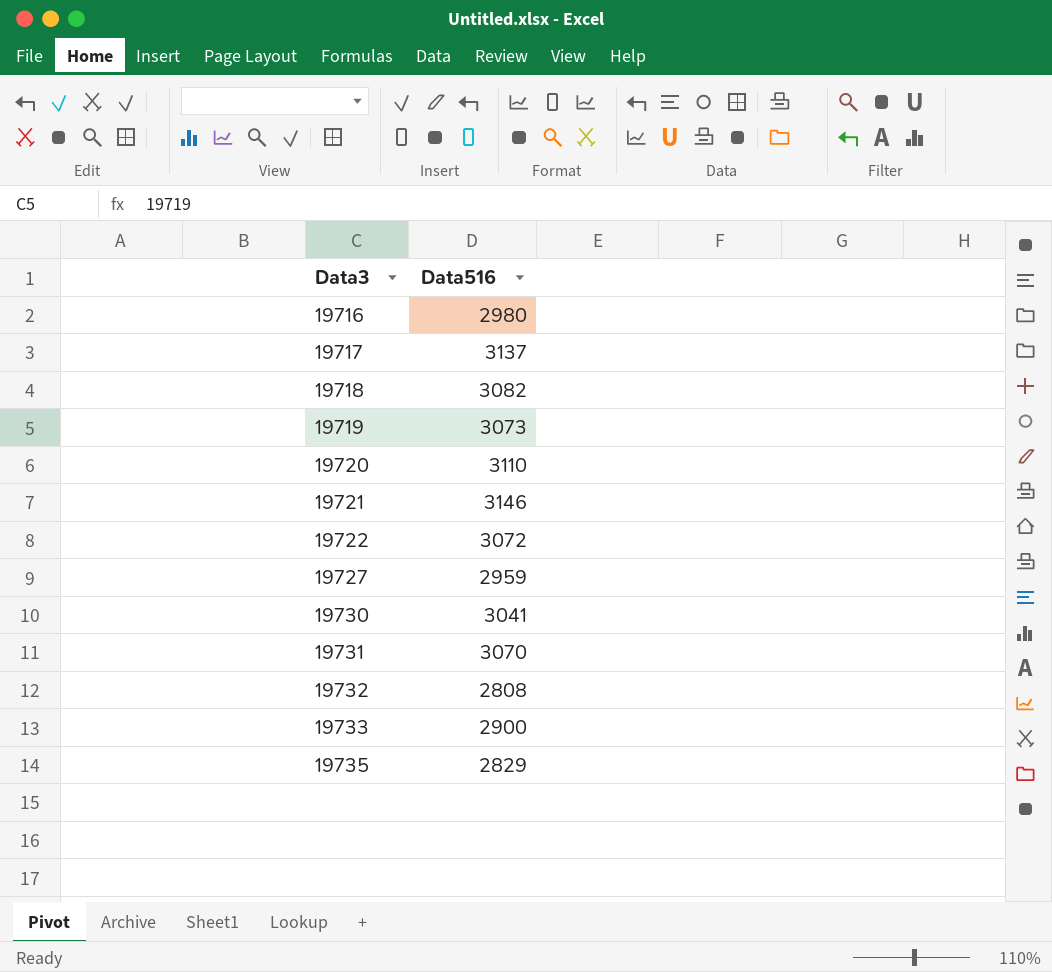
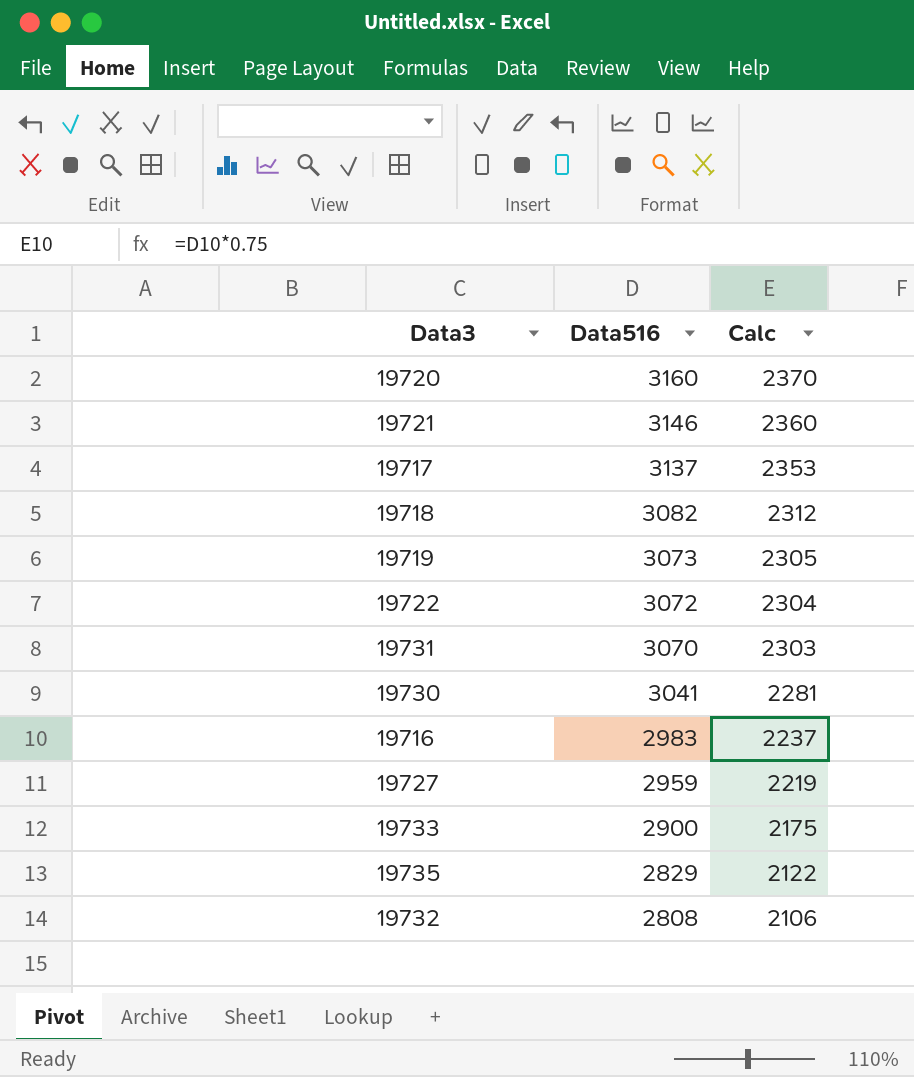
row order: Data3 ascending -> Data516 descending
column Calc | formula: none -> [Data516] * 0.75
19720 | Data516: 3110 -> 3160
19716 | Data516: 2980 -> 2983

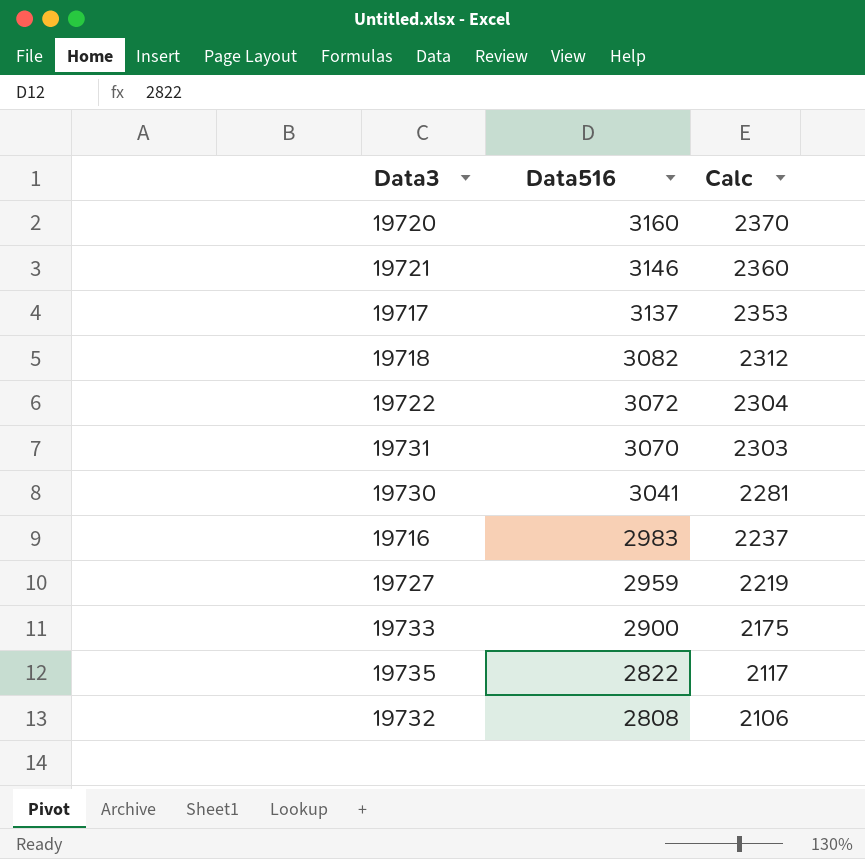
row 19719: 3073 | 2305 -> none
19735 | Data516: 2829 -> 2822
19735 | Calc: 2122 -> 2117

